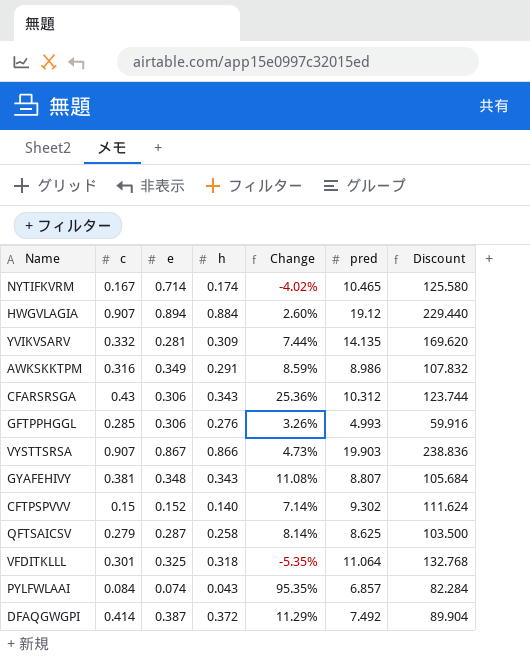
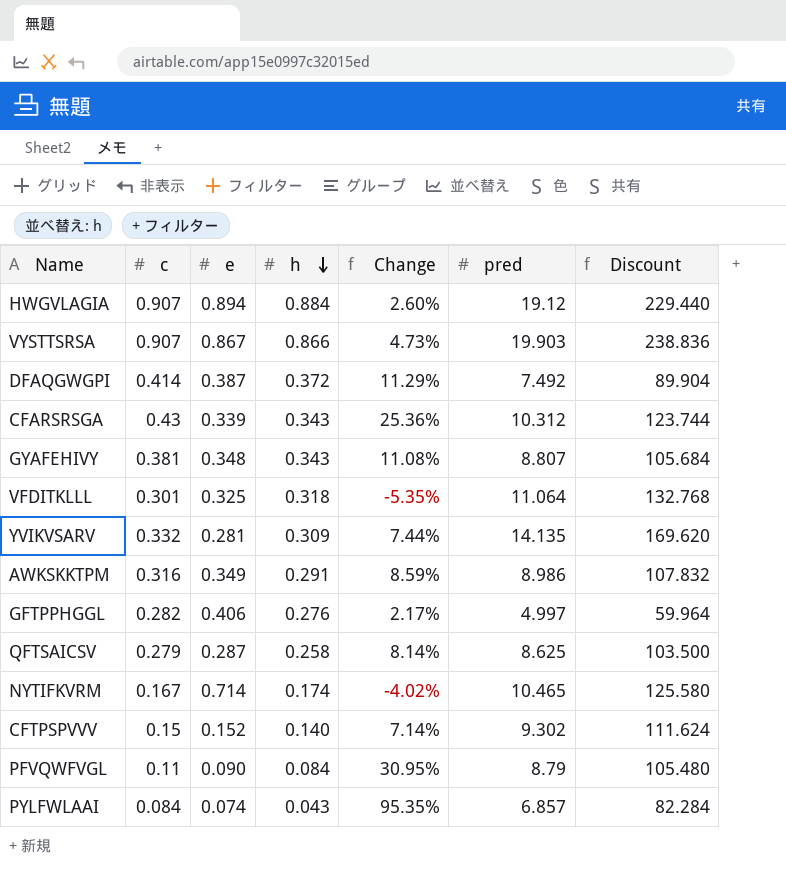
row order: none -> h descending
CFARSRSGA | e: 0.306 -> 0.339
GFTPPHGGL | c: 0.285 -> 0.282
GFTPPHGGL | e: 0.306 -> 0.406
GFTPPHGGL | Change: 3.26% -> 2.17%
GFTPPHGGL | pred: 4.993 -> 4.997
GFTPPHGGL | Discount: 59.916 -> 59.964
row PFVQWFVGL: none -> 0.11 | 0.090 | 0.084 | 30.95% | 8.79 | 105.480

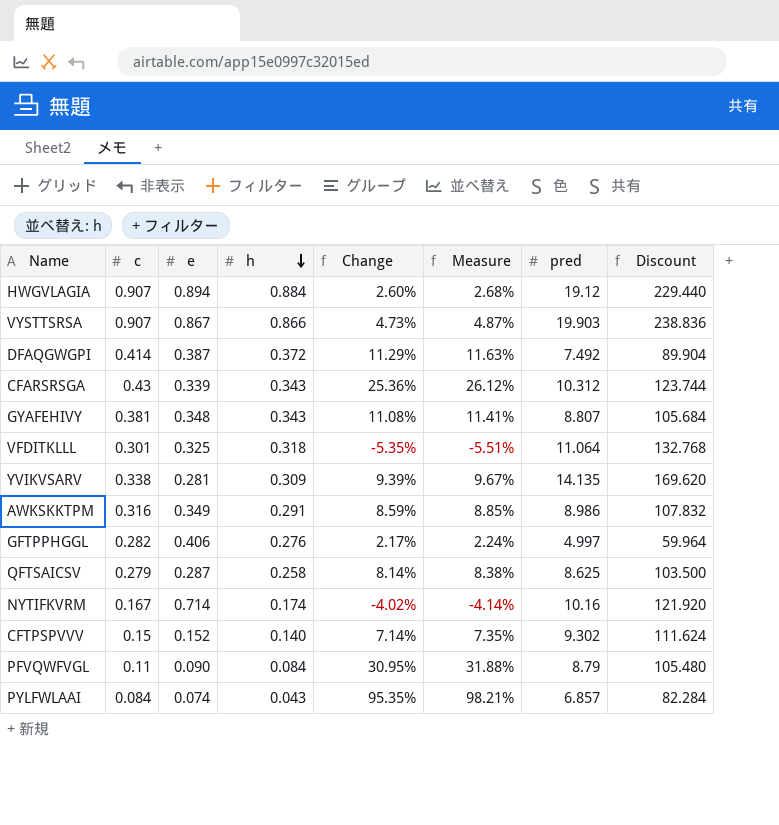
column Measure | formula: none -> [Change] * 1.03
YVIKVSARV | c: 0.332 -> 0.338
YVIKVSARV | Change: 7.44% -> 9.39%
NYTIFKVRM | pred: 10.465 -> 10.16
NYTIFKVRM | Discount: 125.580 -> 121.920

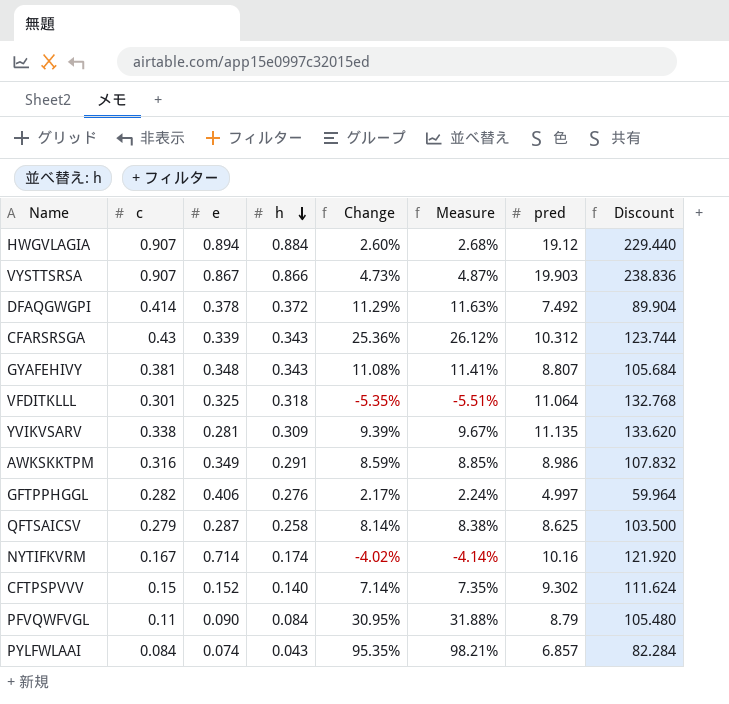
DFAQGWGPI | e: 0.387 -> 0.378
YVIKVSARV | pred: 14.135 -> 11.135
YVIKVSARV | Discount: 169.620 -> 133.620

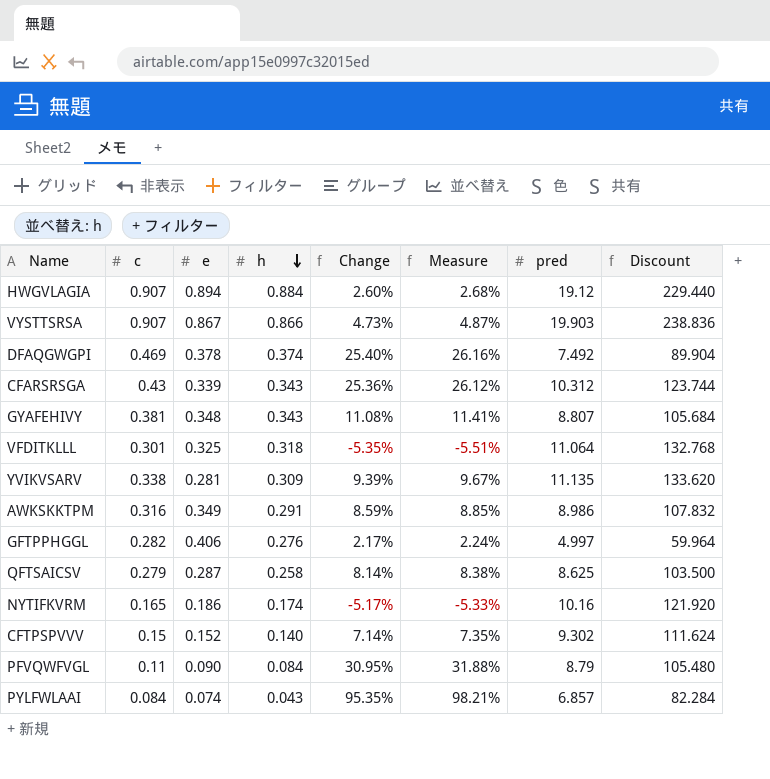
DFAQGWGPI | c: 0.414 -> 0.469
DFAQGWGPI | h: 0.372 -> 0.374
DFAQGWGPI | Change: 11.29% -> 25.40%
DFAQGWGPI | Measure: 11.63% -> 26.16%
NYTIFKVRM | c: 0.167 -> 0.165
NYTIFKVRM | e: 0.714 -> 0.186
NYTIFKVRM | Change: -4.02% -> -5.17%
NYTIFKVRM | Measure: -4.14% -> -5.33%

